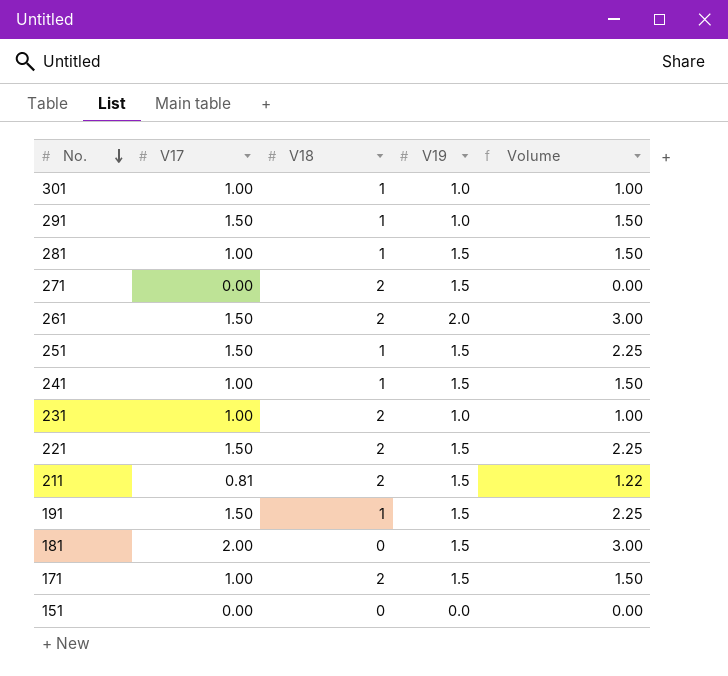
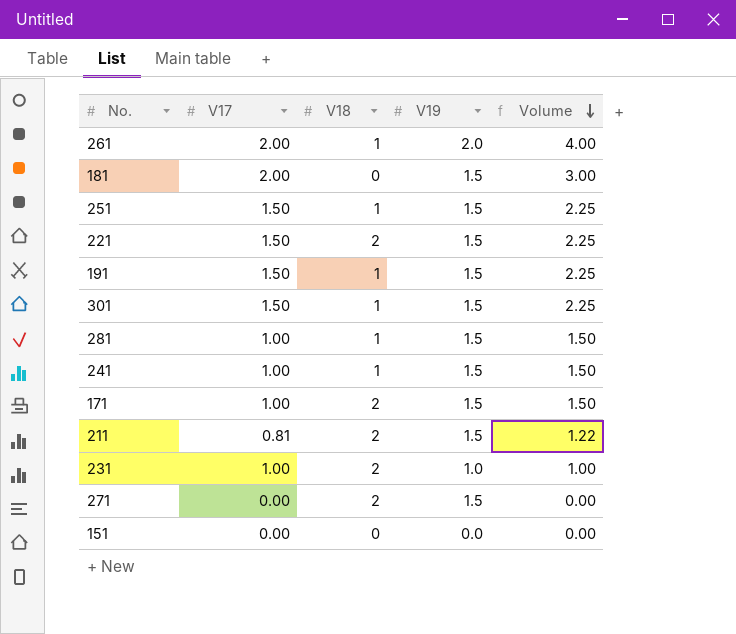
row order: No. descending -> Volume descending
row 291: 1.50 | 1 | 1.0 | 1.50 -> none
261 | V17: 1.50 -> 2.00
261 | V18: 2 -> 1
261 | Volume: 3.00 -> 4.00
301 | V17: 1.00 -> 1.50
301 | V19: 1.0 -> 1.5
301 | Volume: 1.00 -> 2.25

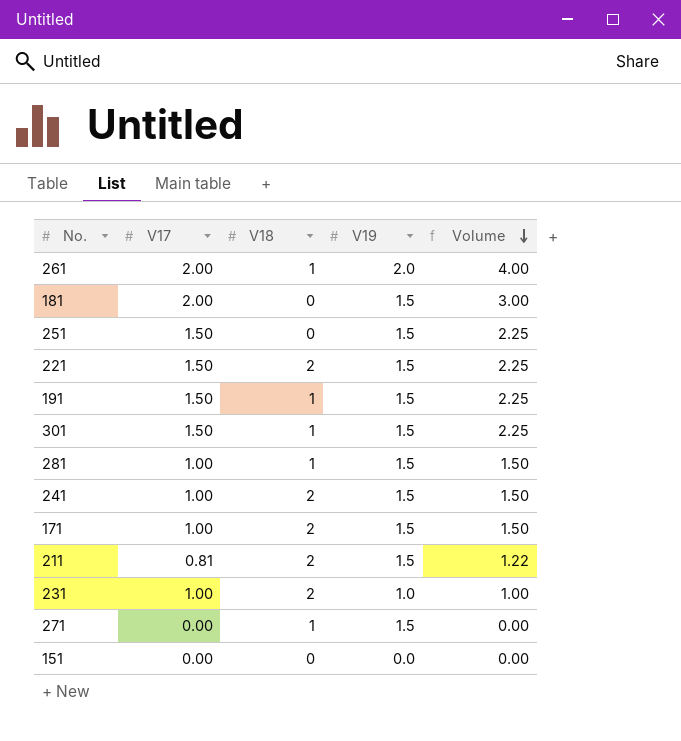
251 | V18: 1 -> 0
241 | V18: 1 -> 2
271 | V18: 2 -> 1

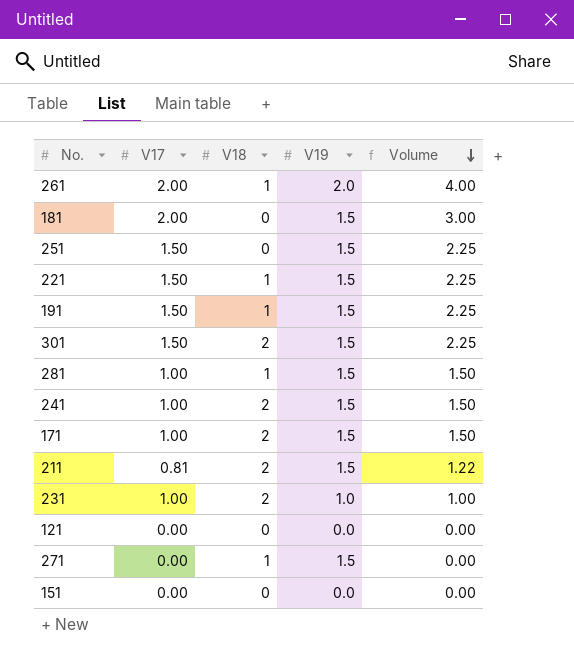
221 | V18: 2 -> 1
301 | V18: 1 -> 2
row 121: none -> 0.00 | 0 | 0.0 | 0.00

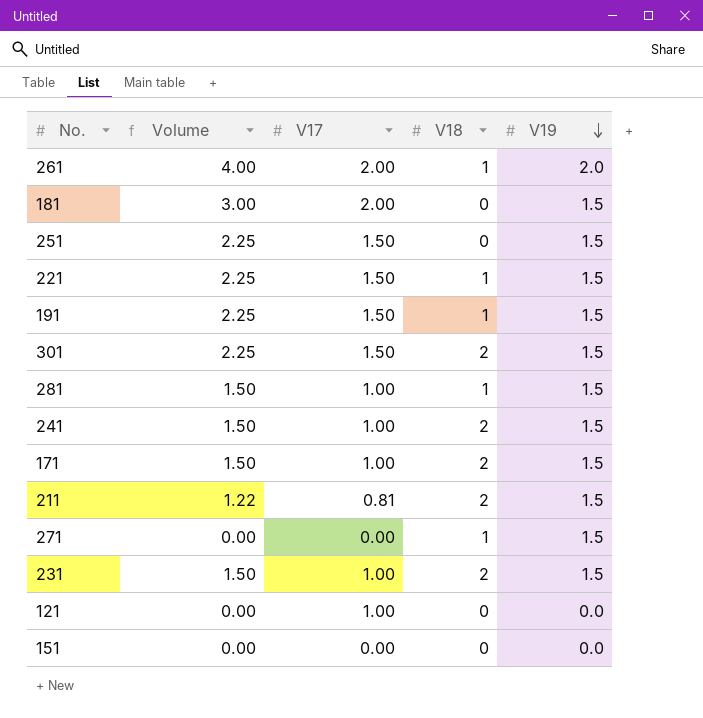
row order: Volume descending -> V19 descending
column Volume | position: 5 -> 2
231 | Volume: 1.00 -> 1.50
231 | V19: 1.0 -> 1.5
121 | V17: 0.00 -> 1.00

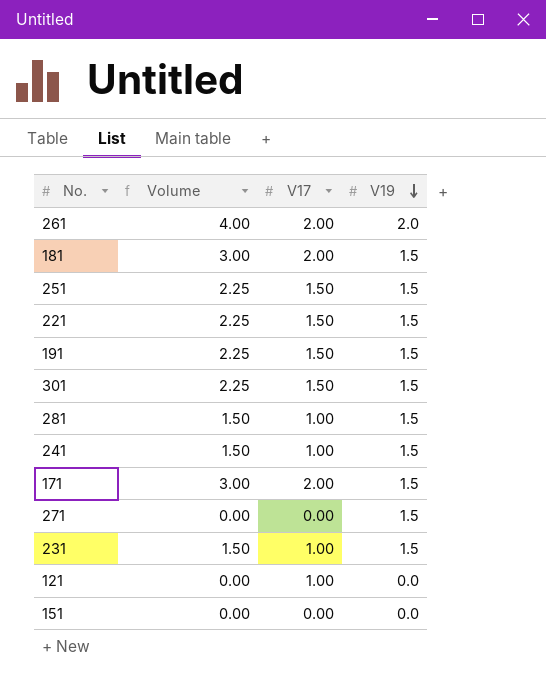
column V18 | position: 4 -> none
row 211: 1.22 | 0.81 | 2 | 1.5 -> none
171 | Volume: 1.50 -> 3.00
171 | V17: 1.00 -> 2.00

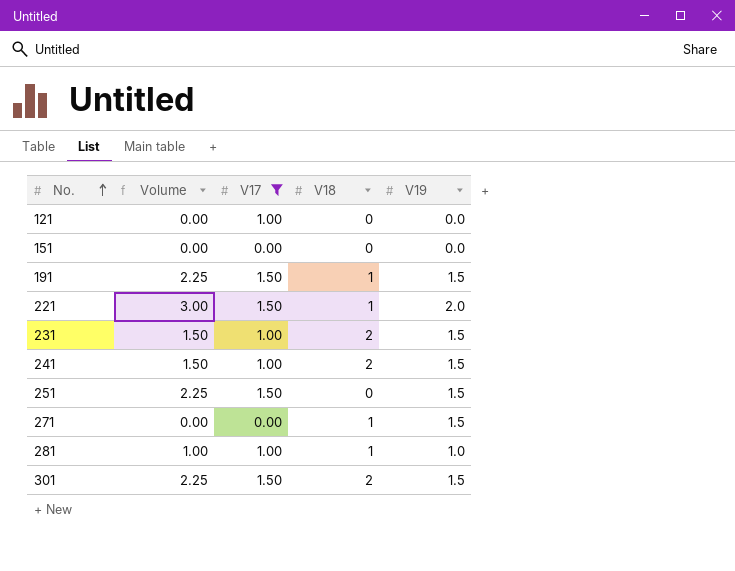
filter: none -> V17 != 2.00
row order: V19 descending -> No. ascending
column V18 | position: none -> 4
221 | Volume: 2.25 -> 3.00
221 | V19: 1.5 -> 2.0
281 | Volume: 1.50 -> 1.00
281 | V19: 1.5 -> 1.0

